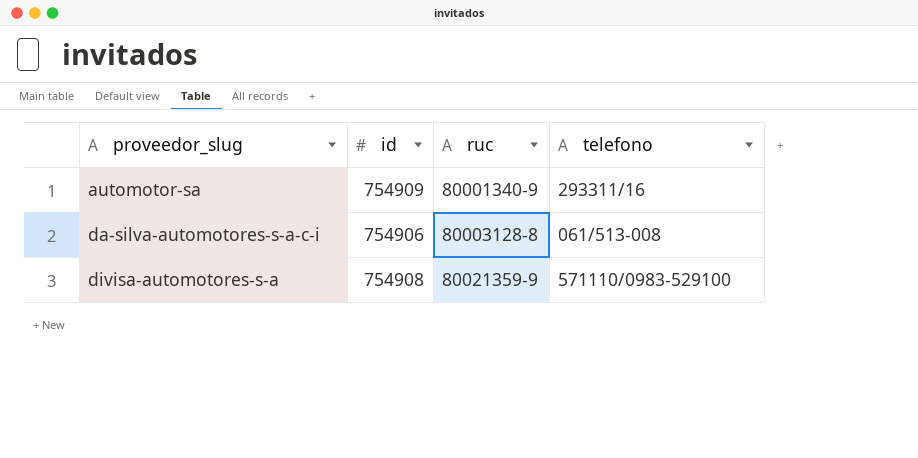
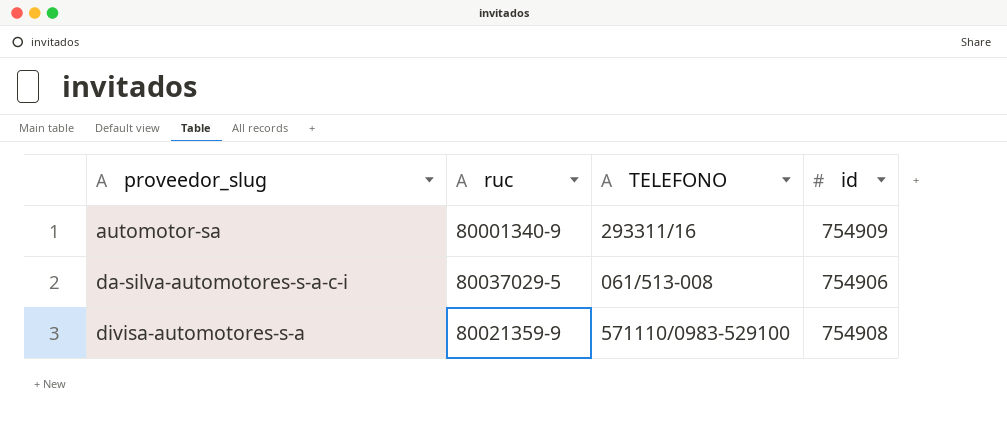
column name: telefono -> TELEFONO
column id | position: 2 -> 4
da-silva-automotores-s-a-c-i | ruc: 80003128-8 -> 80037029-5

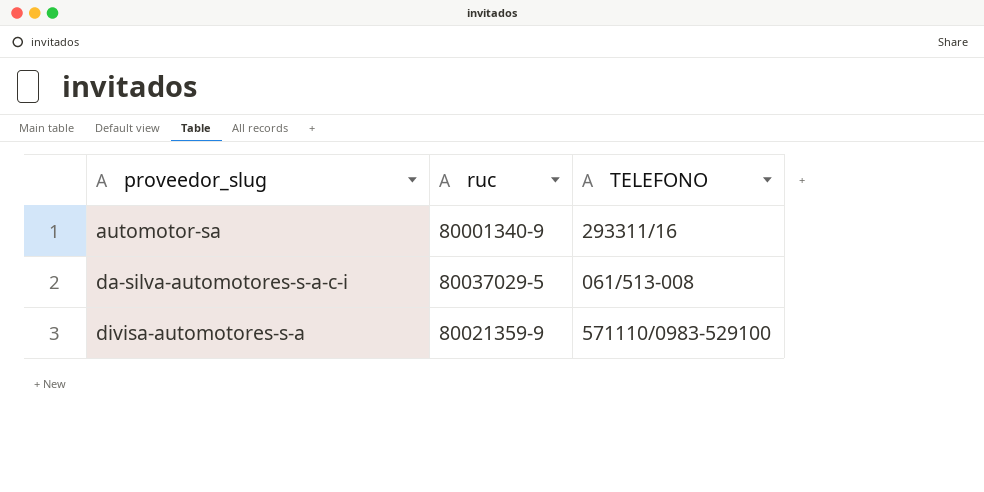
column id | position: 4 -> none

